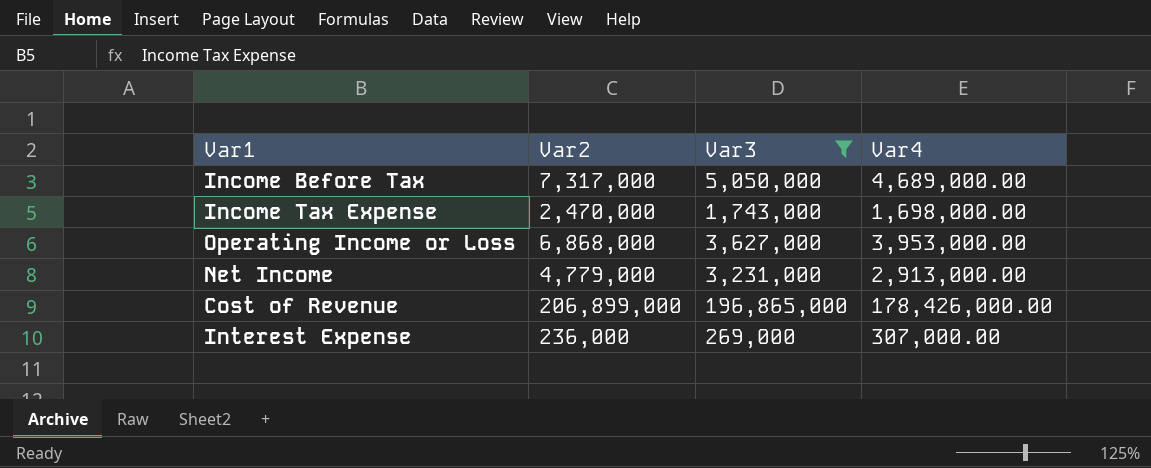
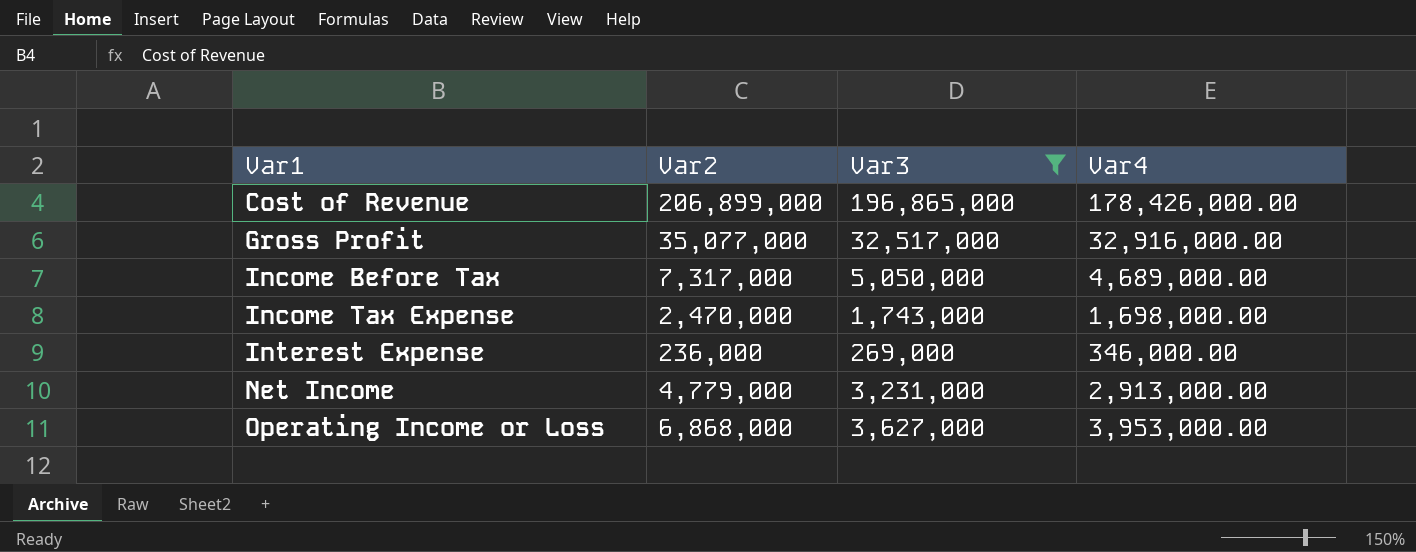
row order: none -> Var1 ascending
row Gross Profit: none -> 35,077,000 | 32,517,000 | 32,916,000.00
Interest Expense | Var4: 307,000.00 -> 346,000.00

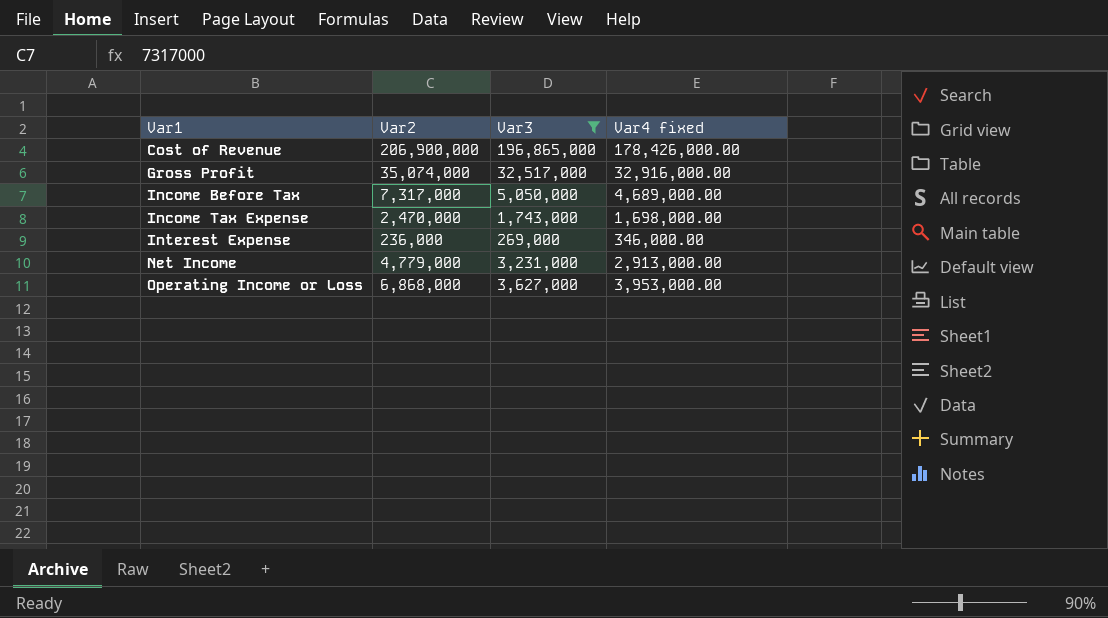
column name: Var4 -> Var4 fixed
Cost of Revenue | Var2: 206,899,000 -> 206,900,000
Gross Profit | Var2: 35,077,000 -> 35,074,000

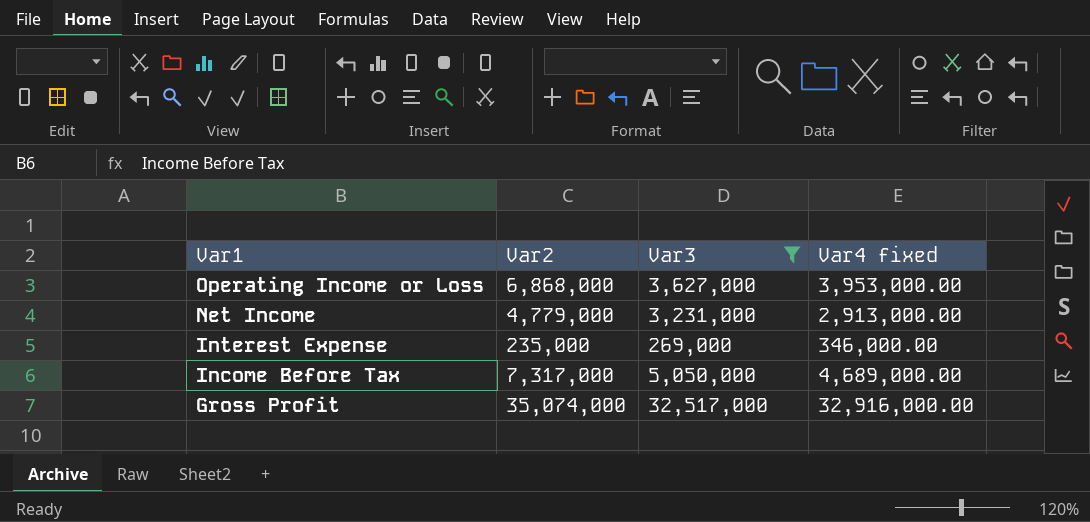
row order: Var1 ascending -> Var1 descending
row Cost of Revenue: 206,900,000 | 196,865,000 | 178,426,000.00 -> none
row Income Tax Expense: 2,470,000 | 1,743,000 | 1,698,000.00 -> none
Interest Expense | Var2: 236,000 -> 235,000

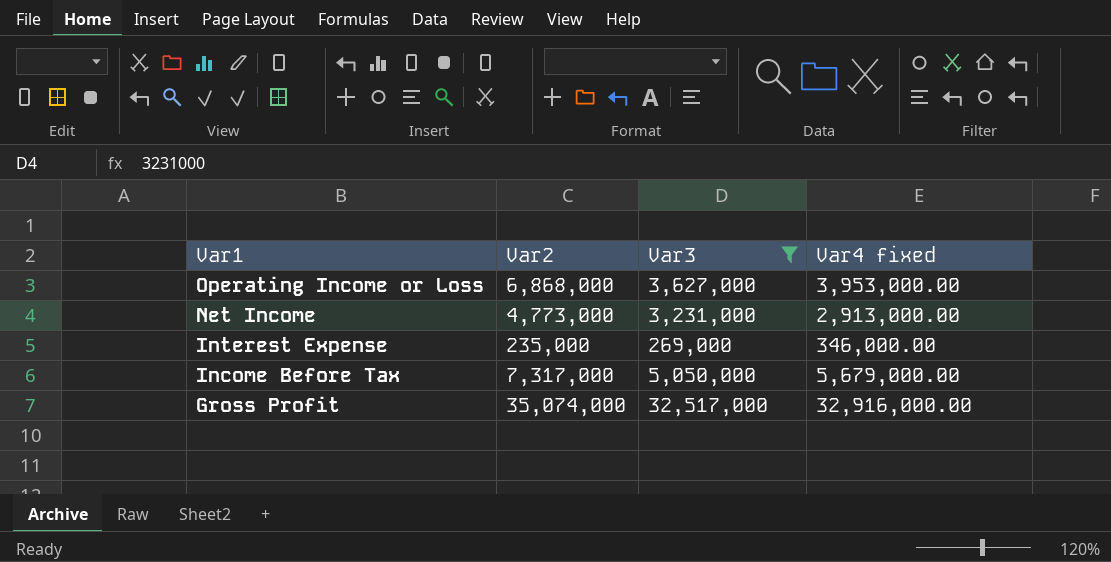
Net Income | Var2: 4,779,000 -> 4,773,000
Income Before Tax | Var4 fixed: 4,689,000.00 -> 5,679,000.00

